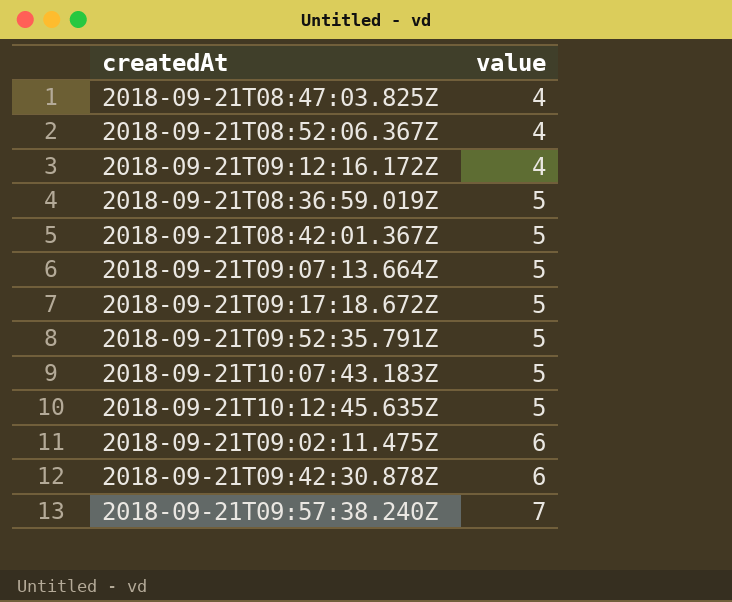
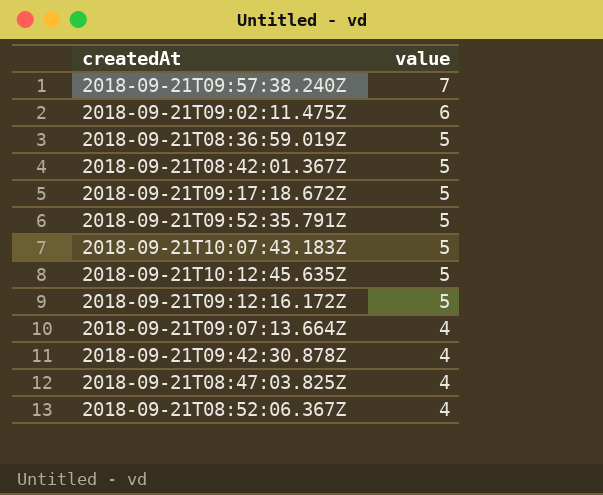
row order: value ascending -> value descending
2018-09-21T09:12:16.172Z | value: 4 -> 5
2018-09-21T09:07:13.664Z | value: 5 -> 4
2018-09-21T09:42:30.878Z | value: 6 -> 4

